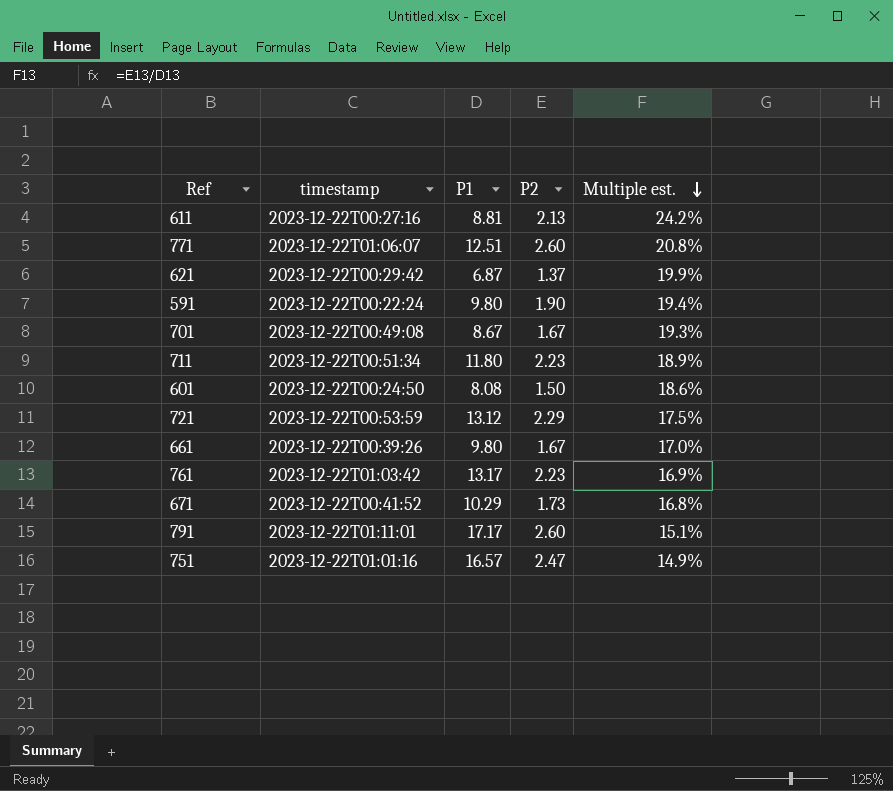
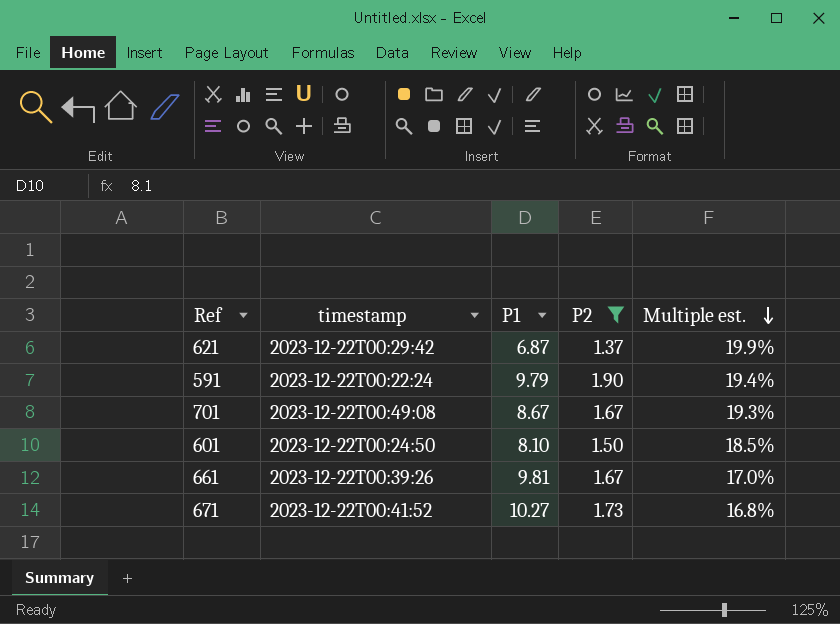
filter: none -> P2 <= 1.90
591 | P1: 9.80 -> 9.79
601 | P1: 8.08 -> 8.10
601 | Multiple est.: 18.6% -> 18.5%
661 | P1: 9.80 -> 9.81
671 | P1: 10.29 -> 10.27

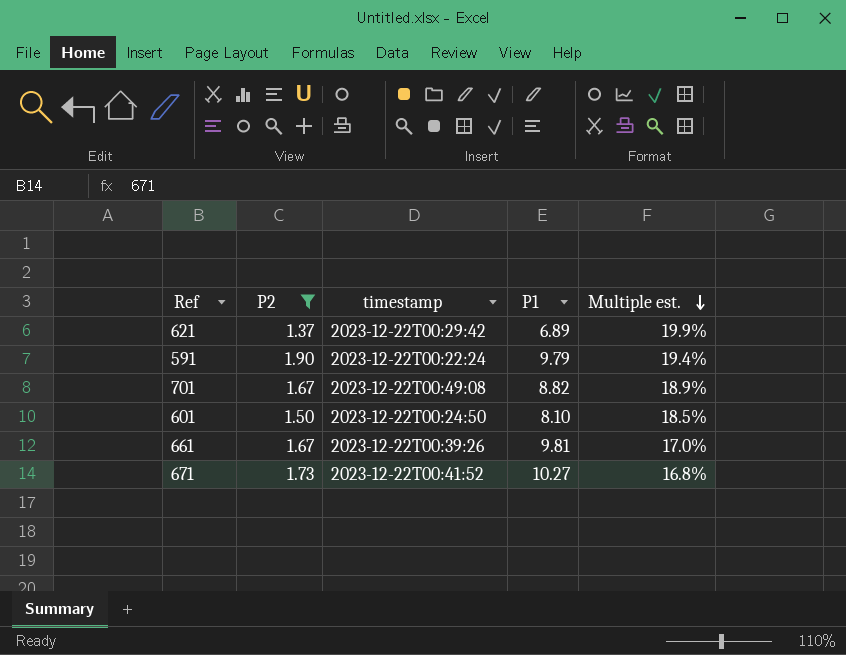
column P2 | position: 4 -> 2
621 | P1: 6.87 -> 6.89
701 | P1: 8.67 -> 8.82
701 | Multiple est.: 19.3% -> 18.9%

